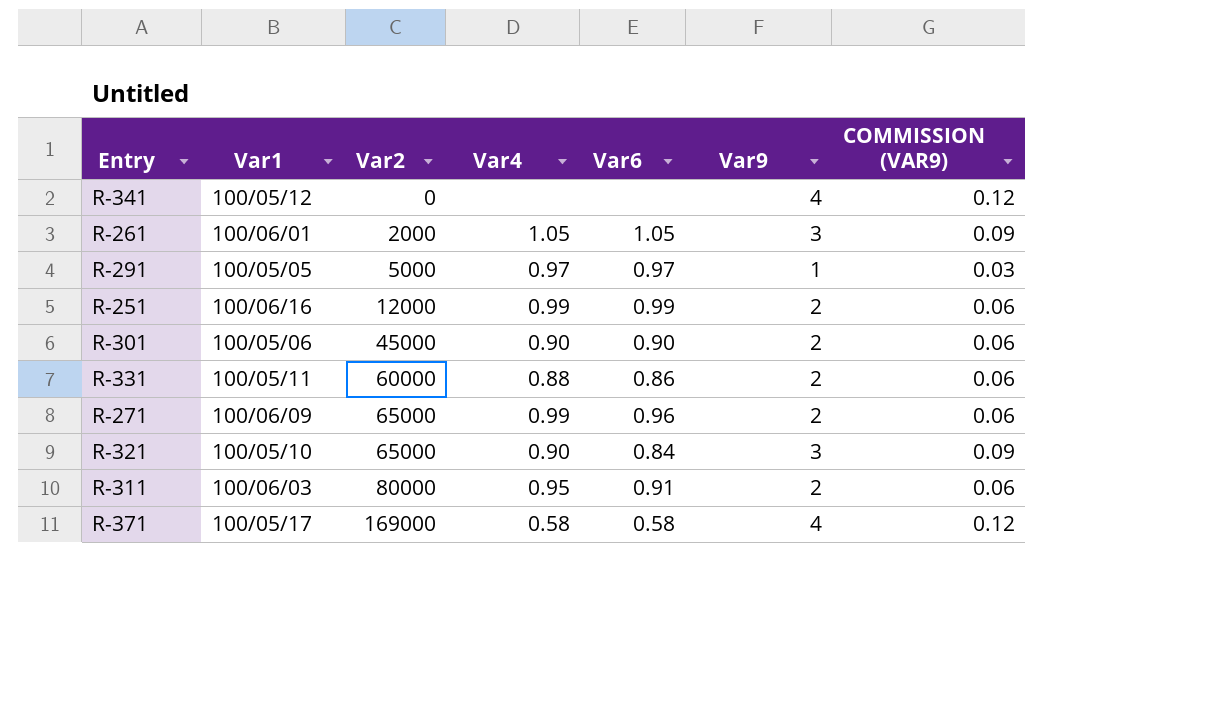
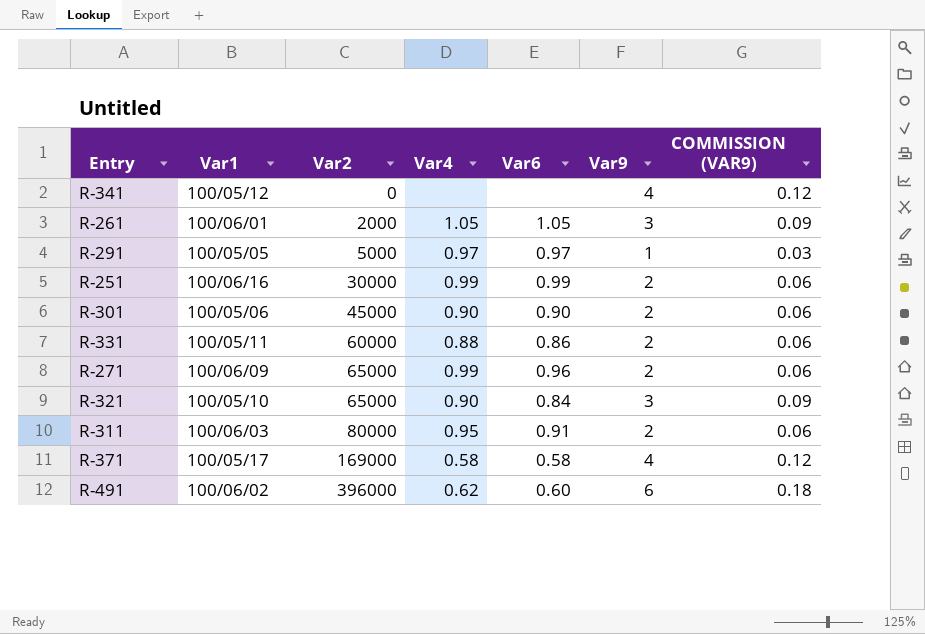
R-251 | Var2: 12000 -> 30000
row R-491: none -> 100/06/02 | 396000 | 0.62 | 0.60 | 6 | 0.18

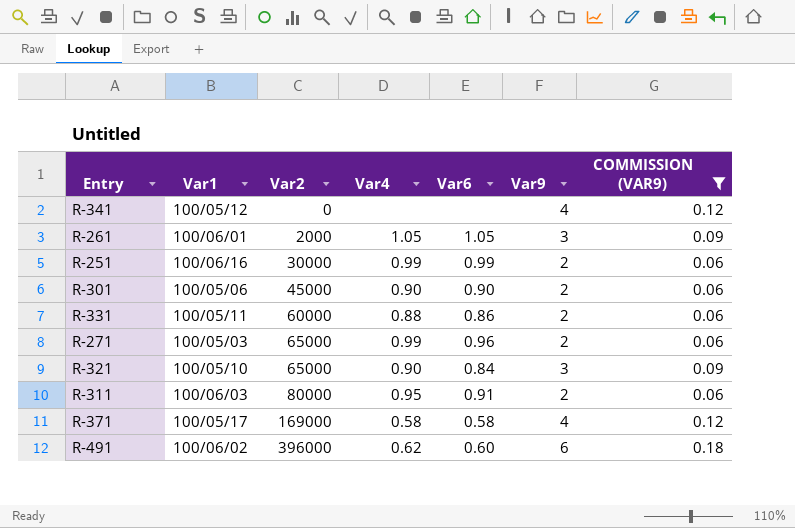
filter: none -> COMMISSION (VAR9) != 0.03
R-271 | Var1: 100/06/09 -> 100/05/03

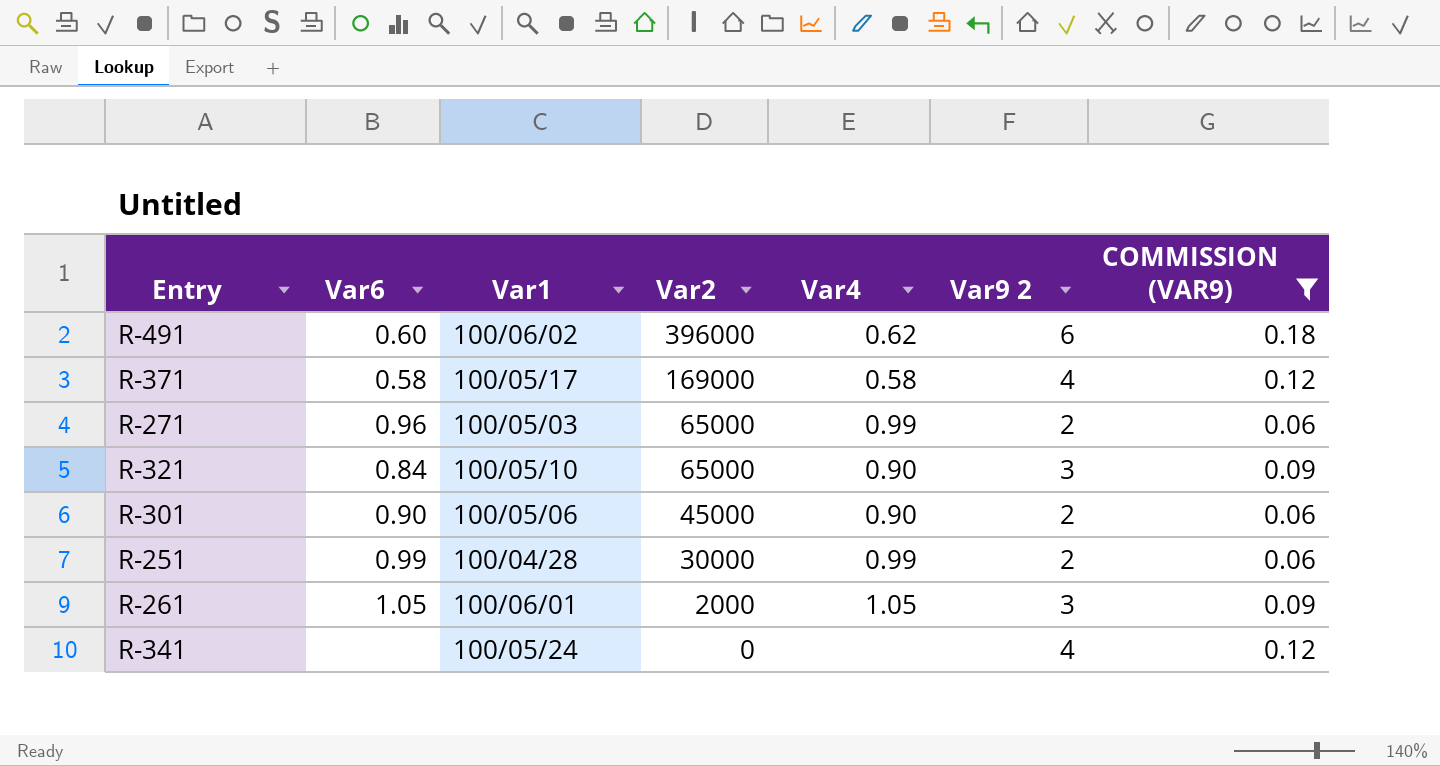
row order: Var2 ascending -> Var2 descending
column Var6 | position: 5 -> 2
column name: Var9 -> Var9 2
row R-331: 100/05/11 | 60000 | 0.88 | 0.86 | 2 | 0.06 -> none
row R-311: 100/06/03 | 80000 | 0.95 | 0.91 | 2 | 0.06 -> none
R-251 | Var1: 100/06/16 -> 100/04/28
R-341 | Var1: 100/05/12 -> 100/05/24

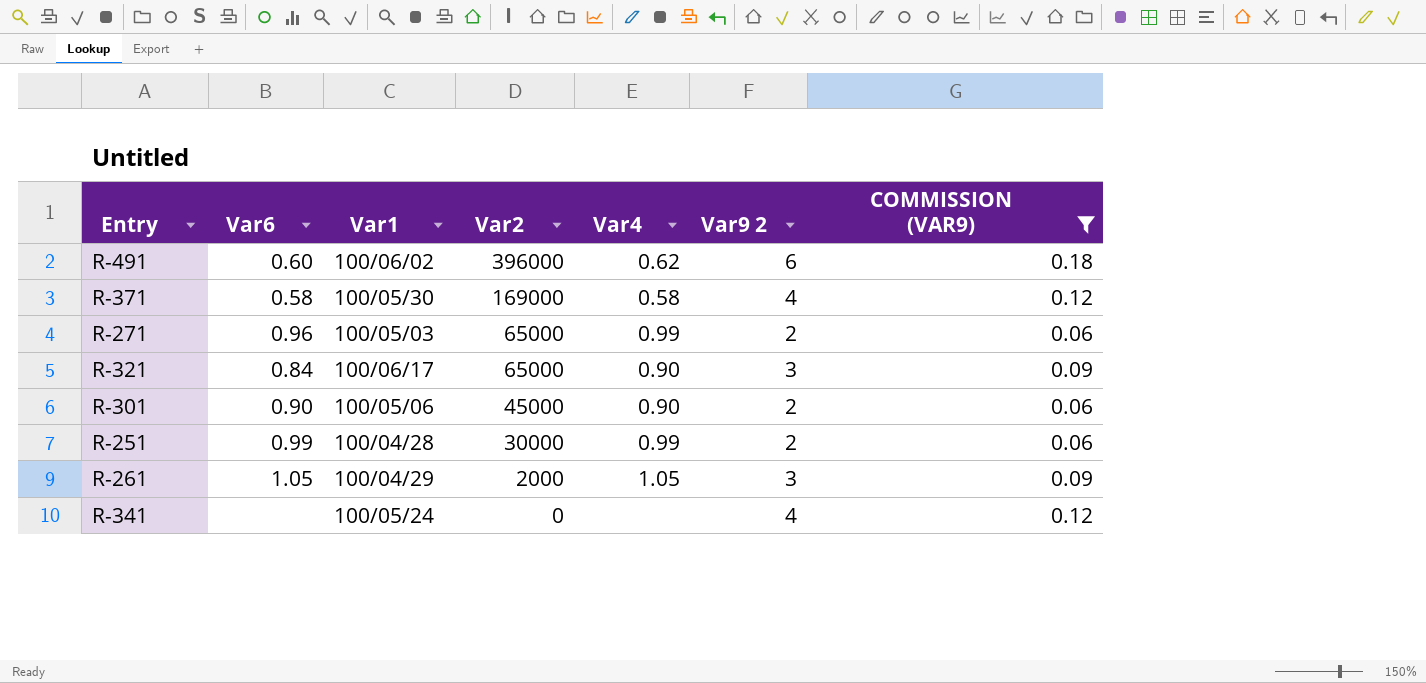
R-371 | Var1: 100/05/17 -> 100/05/30
R-321 | Var1: 100/05/10 -> 100/06/17
R-261 | Var1: 100/06/01 -> 100/04/29

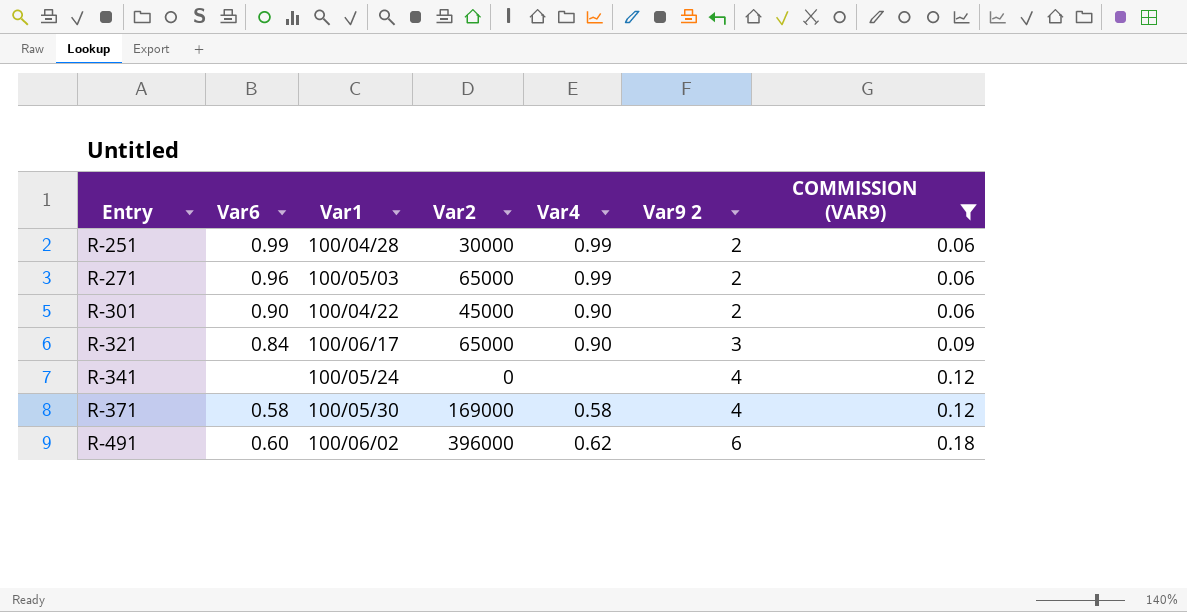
row order: Var2 descending -> Entry ascending
row R-261: 1.05 | 100/04/29 | 2000 | 1.05 | 3 | 0.09 -> none
R-301 | Var1: 100/05/06 -> 100/04/22

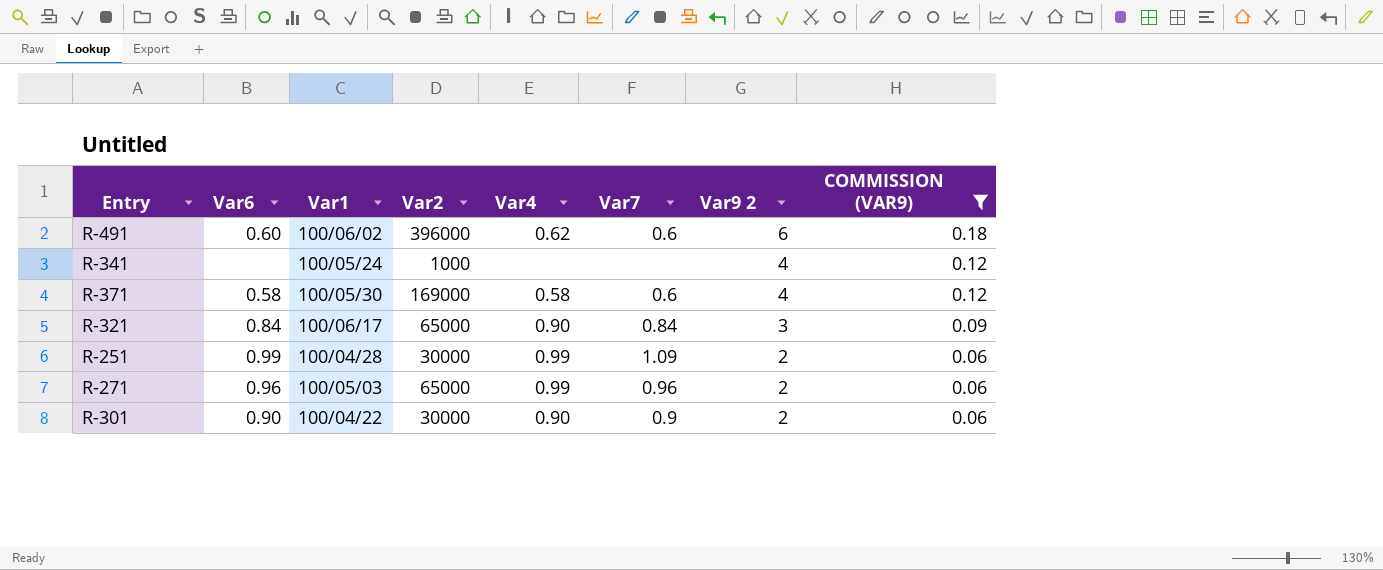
row order: Entry ascending -> Var9 2 descending
column Var7 | position: none -> 6
R-341 | Var2: 0 -> 1000
R-301 | Var2: 45000 -> 30000

